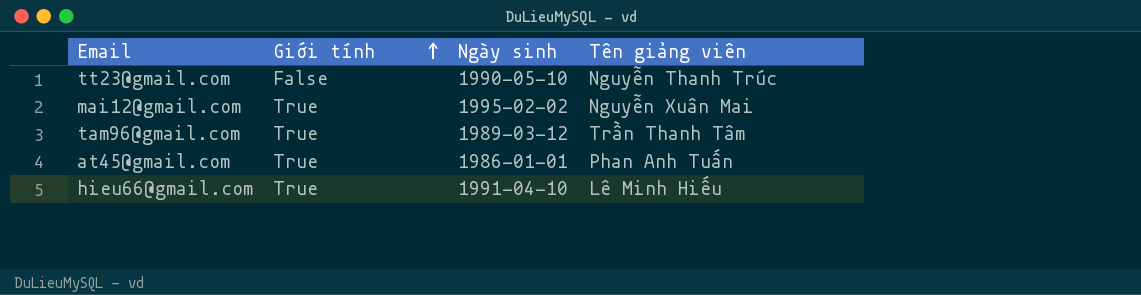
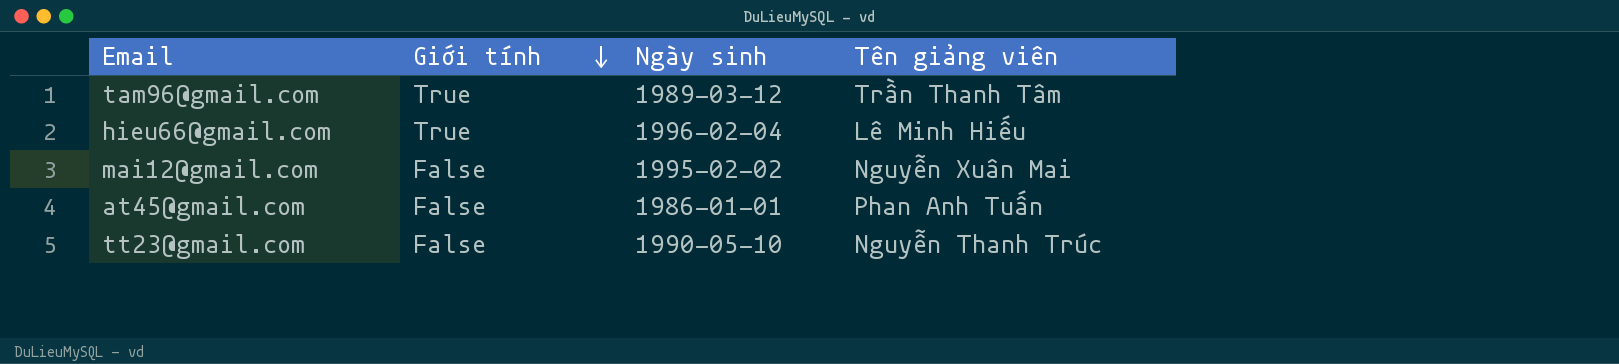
row order: Giới tính ascending -> Giới tính descending
hieu66@gmail.com | Ngày sinh: 1991-04-10 -> 1996-02-04
mai12@gmail.com | Giới tính: True -> False
at45@gmail.com | Giới tính: True -> False

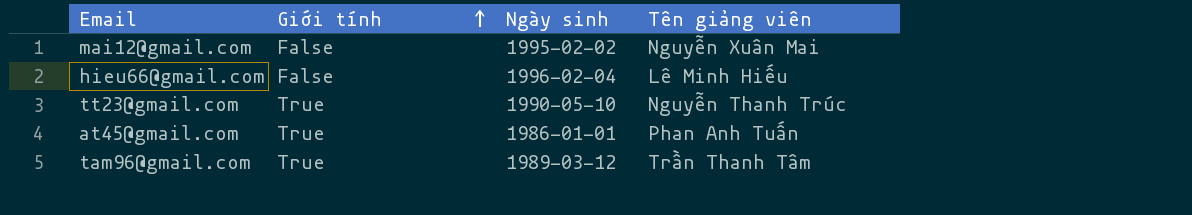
row order: Giới tính descending -> Giới tính ascending
hieu66@gmail.com | Giới tính: True -> False
tt23@gmail.com | Giới tính: False -> True
at45@gmail.com | Giới tính: False -> True

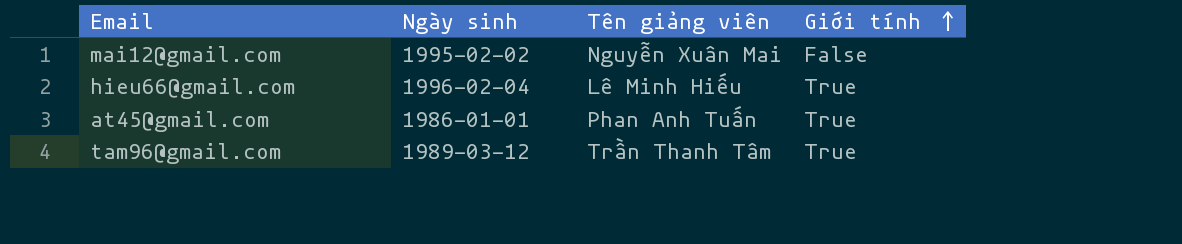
column Giới tính | position: 2 -> 4
row tt23@gmail.com: True | 1990-05-10 | Nguyễn Thanh Trúc -> none
hieu66@gmail.com | Giới tính: False -> True

